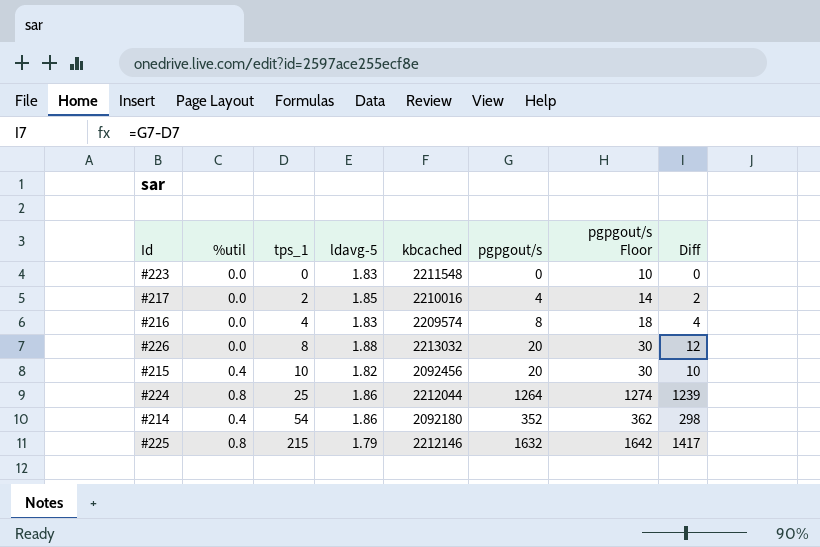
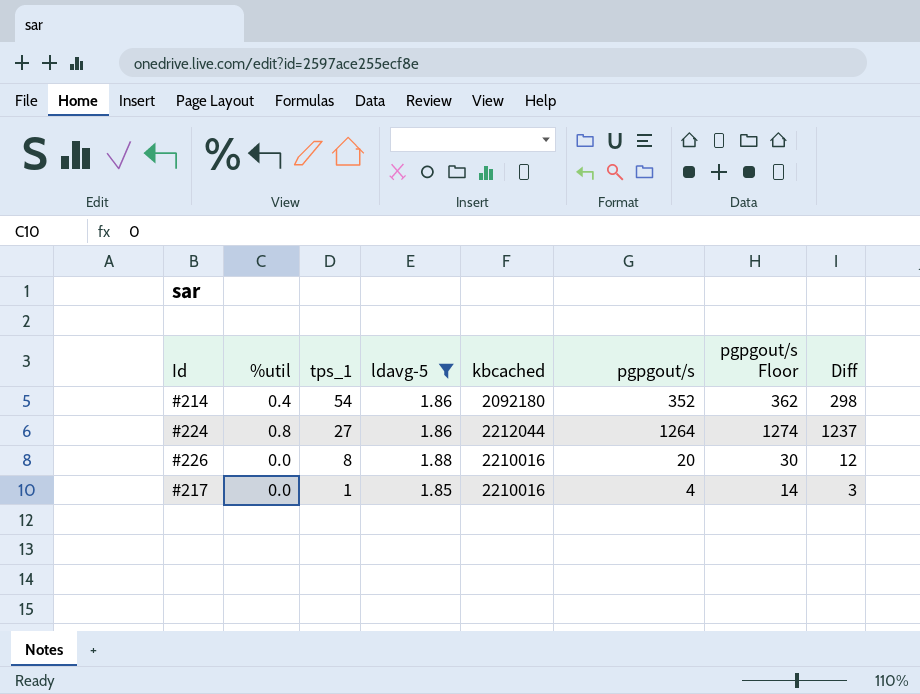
filter: none -> ldavg-5 >= 1.85
row order: tps_1 ascending -> tps_1 descending
#224 | tps_1: 25 -> 27
#224 | Diff: 1239 -> 1237
#226 | kbcached: 2213032 -> 2210016
#217 | tps_1: 2 -> 1
#217 | Diff: 2 -> 3

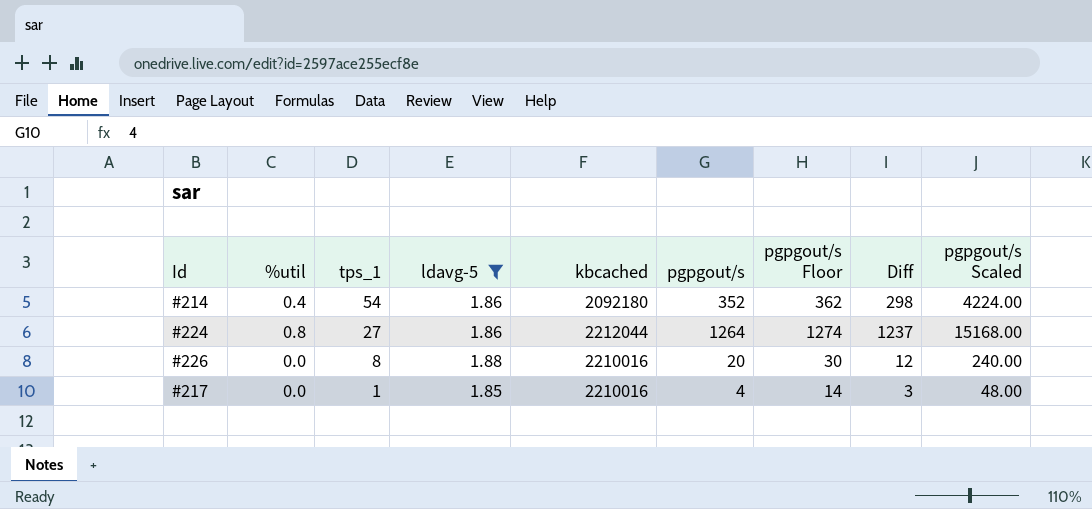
column pgpgout/s Scaled | formula: none -> [pgpgout/s] * 12

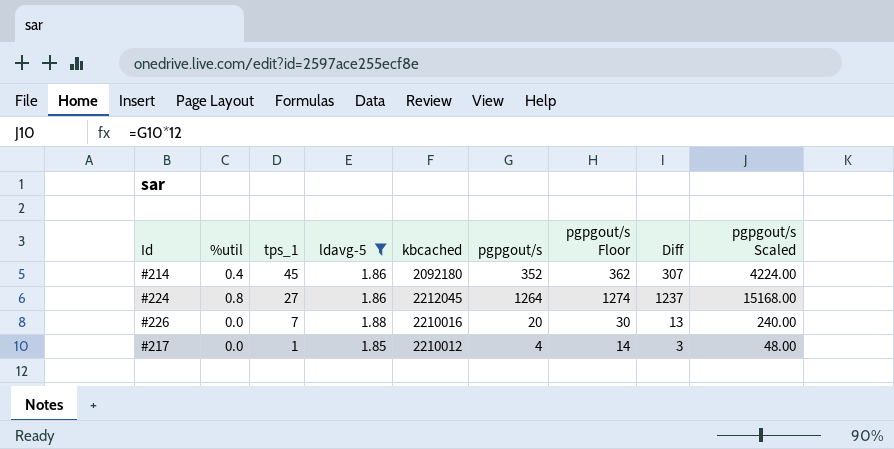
#214 | tps_1: 54 -> 45
#214 | Diff: 298 -> 307
#224 | kbcached: 2212044 -> 2212045
#226 | tps_1: 8 -> 7
#226 | Diff: 12 -> 13
#217 | kbcached: 2210016 -> 2210012

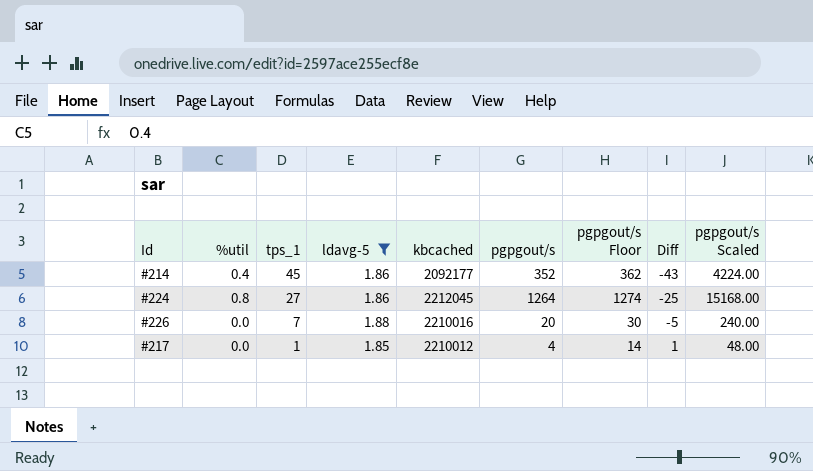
column Diff | formula: [pgpgout/s] - [tps_1] -> [ldavg-5] - [tps_1]
#214 | kbcached: 2092180 -> 2092177

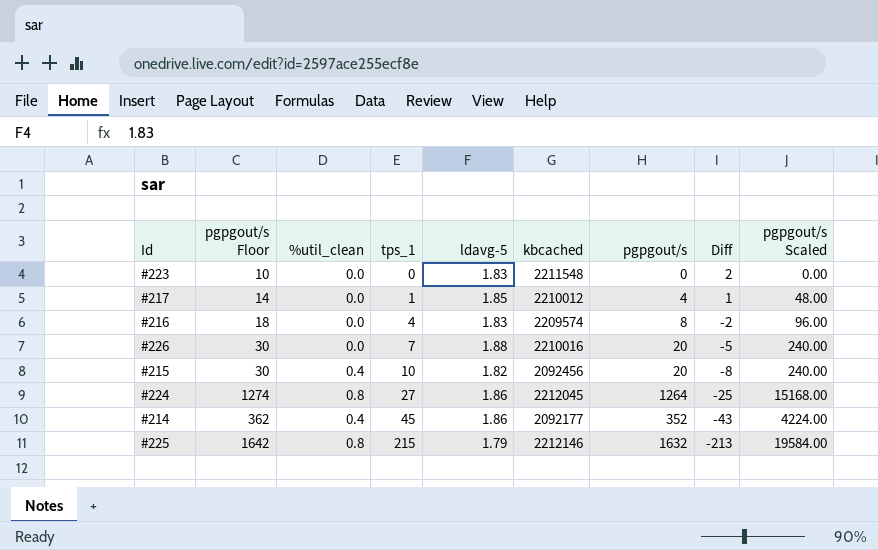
filter: ldavg-5 >= 1.85 -> none
row order: tps_1 descending -> tps_1 ascending
column pgpgout/s Floor | position: 7 -> 2
column name: %util -> %util_clean

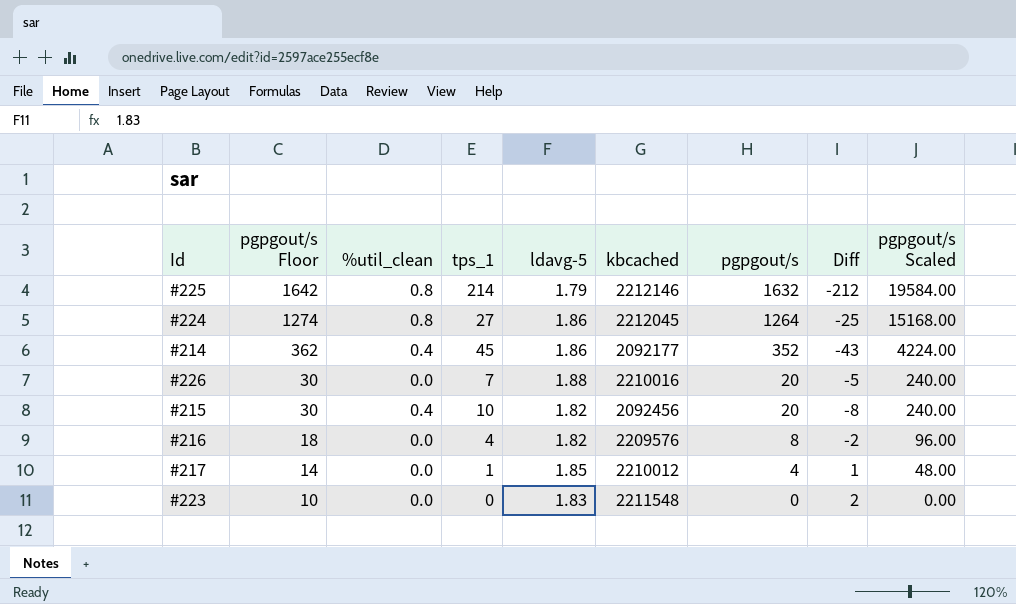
row order: tps_1 ascending -> pgpgout/s Floor descending
#225 | tps_1: 215 -> 214
#225 | Diff: -213 -> -212
#216 | ldavg-5: 1.83 -> 1.82
#216 | kbcached: 2209574 -> 2209576

